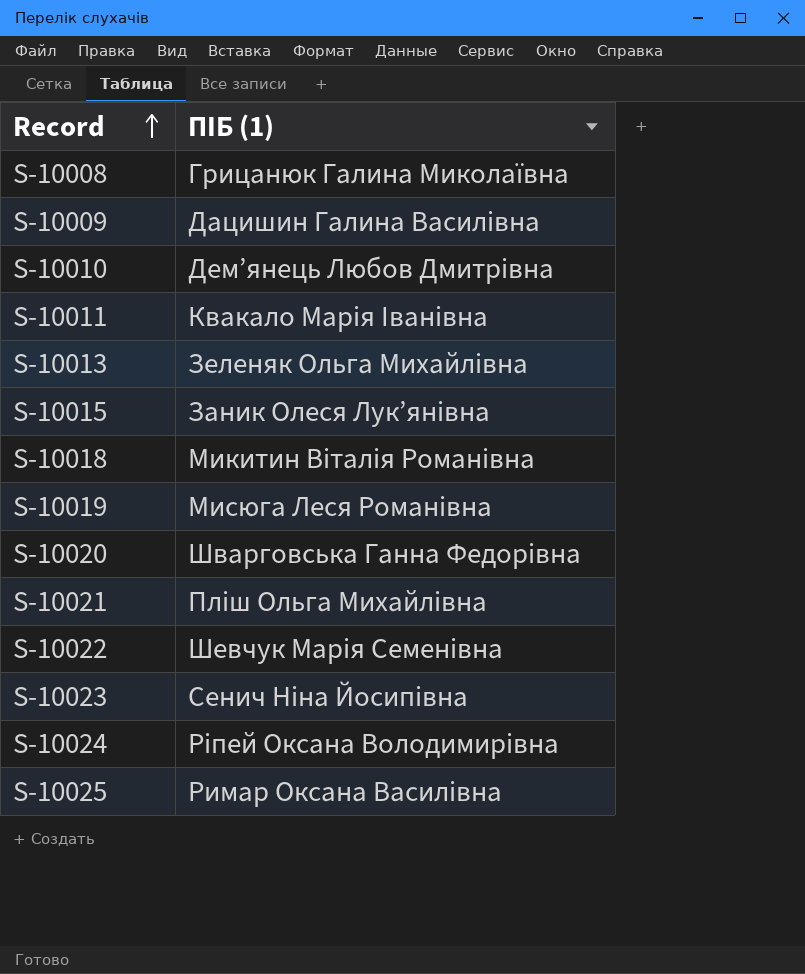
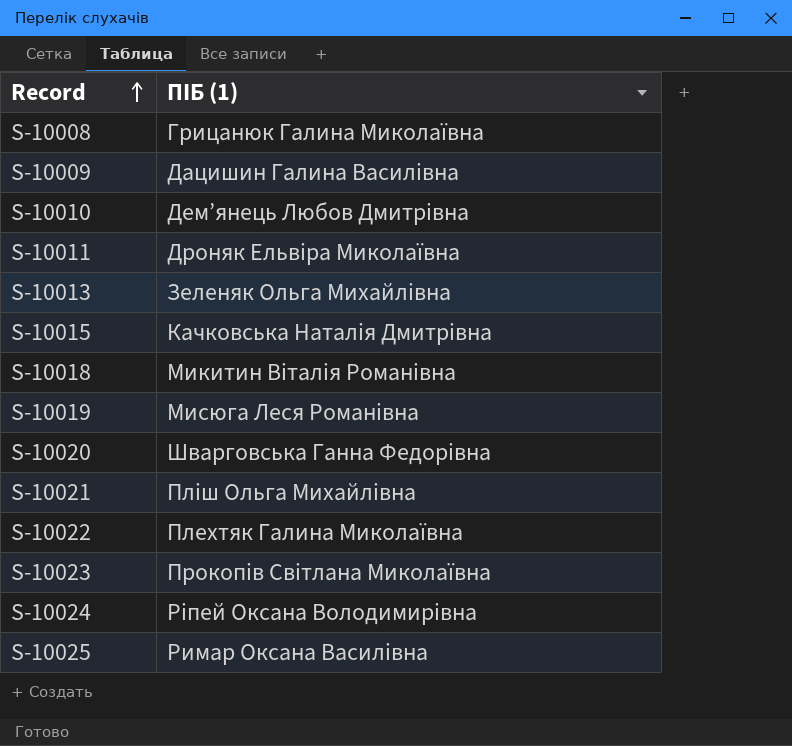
S-10011 | ПІБ (1): Квакало Марія Іванівна -> Дроняк Ельвіра Миколаївна
S-10015 | ПІБ (1): Заник Олеся Лук’янівна -> Качковська Наталія Дмитрівна
S-10022 | ПІБ (1): Шевчук Марія Семенівна -> Плехтяк Галина Миколаївна
S-10023 | ПІБ (1): Сенич Ніна Йосипівна -> Прокопів Світлана Миколаївна

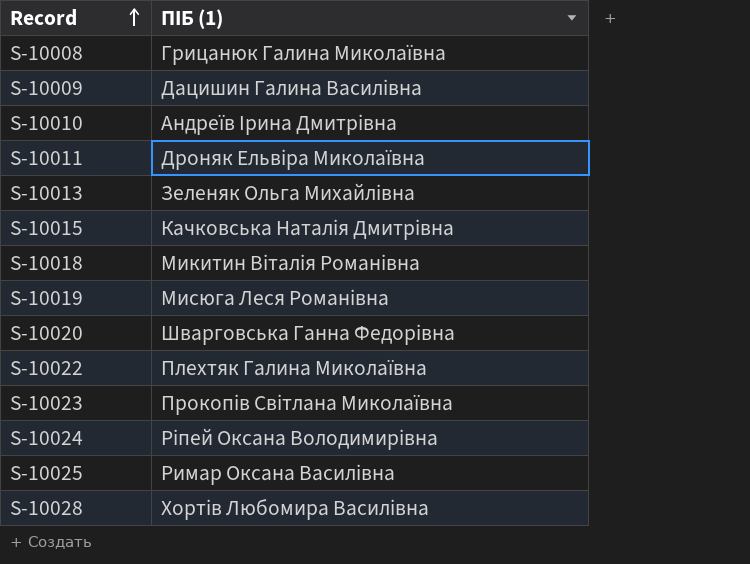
row S-10021: Пліш Ольга Михайлівна -> none
S-10010 | ПІБ (1): Дем’янець Любов Дмитрівна -> Андреїв Ірина Дмитрівна
row S-10028: none -> Хортів Любомира Василівна

